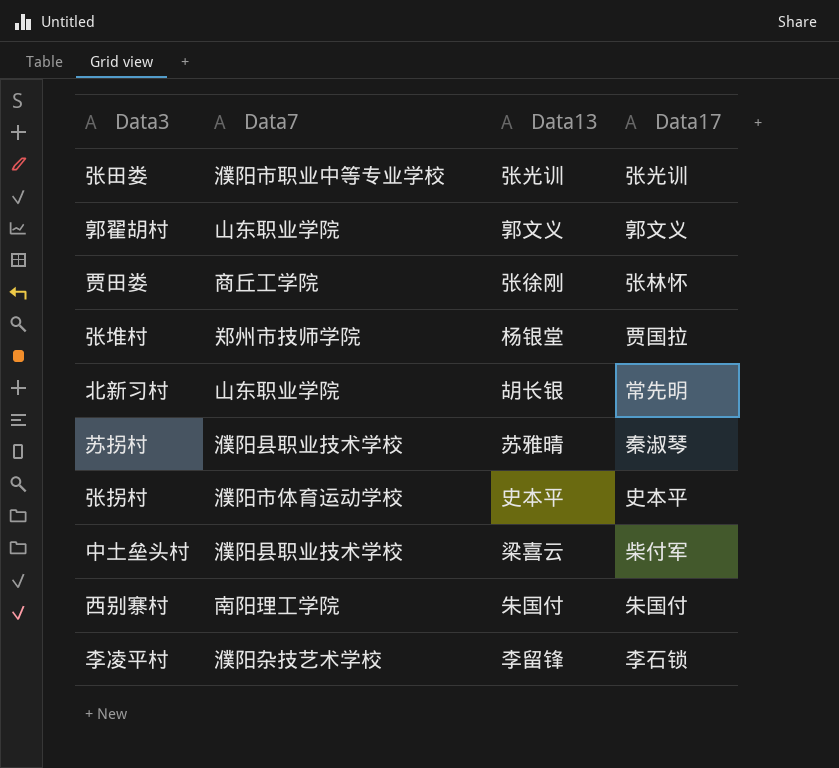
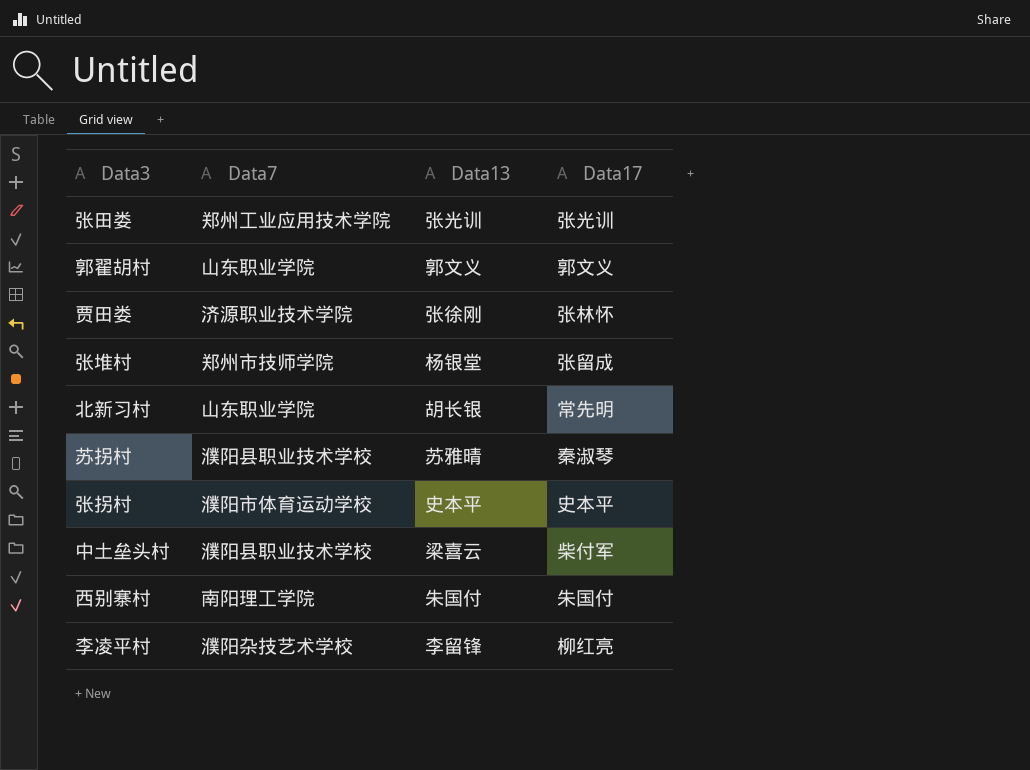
张田娄 | Data7: 濮阳市职业中等专业学校 -> 郑州工业应用技术学院
贾田娄 | Data7: 商丘工学院 -> 济源职业技术学院
张堆村 | Data17: 贾国拉 -> 张留成
李凌平村 | Data17: 李石锁 -> 柳红亮

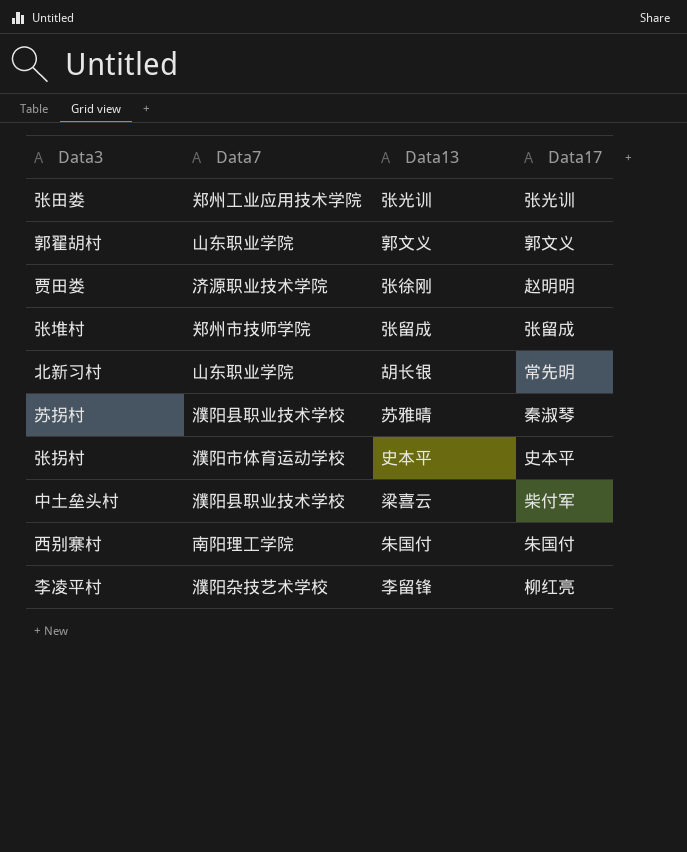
贾田娄 | Data17: 张林怀 -> 赵明明
张堆村 | Data13: 杨银堂 -> 张留成

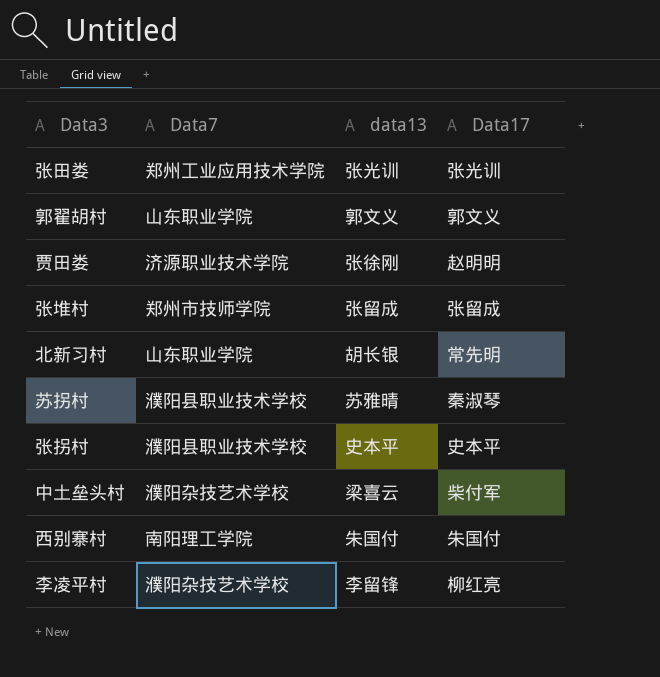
column name: Data13 -> data13
张拐村 | Data7: 濮阳市体育运动学校 -> 濮阳县职业技术学校
中土垒头村 | Data7: 濮阳县职业技术学校 -> 濮阳杂技艺术学校

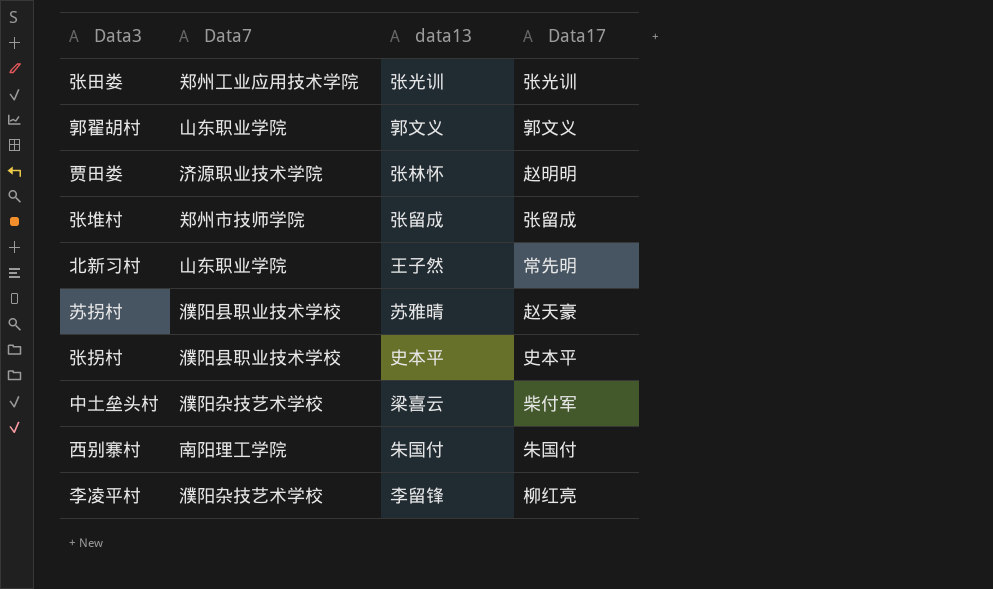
贾田娄 | data13: 张徐刚 -> 张林怀
北新习村 | data13: 胡长银 -> 王子然
苏拐村 | Data17: 秦淑琴 -> 赵天豪

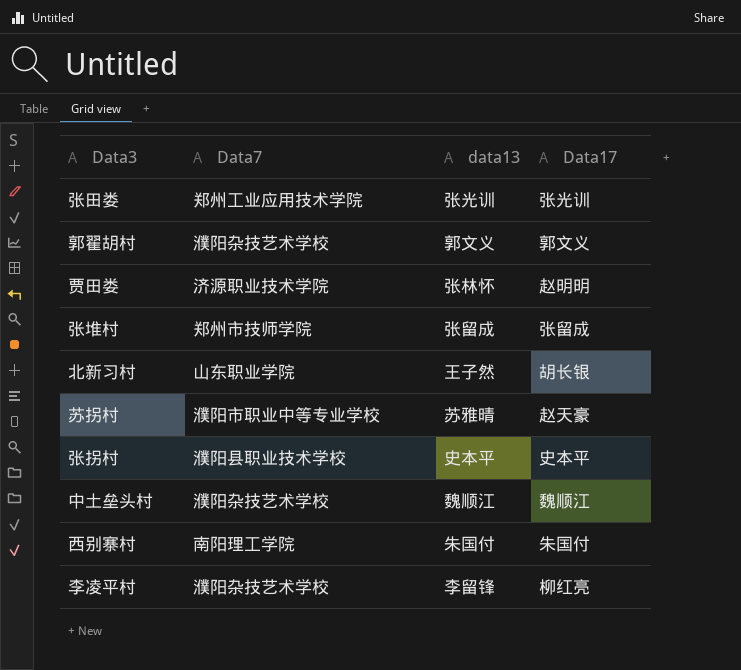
郭翟胡村 | Data7: 山东职业学院 -> 濮阳杂技艺术学校
北新习村 | Data17: 常先明 -> 胡长银
苏拐村 | Data7: 濮阳县职业技术学校 -> 濮阳市职业中等专业学校
中土垒头村 | data13: 梁喜云 -> 魏顺江
中土垒头村 | Data17: 柴付军 -> 魏顺江

